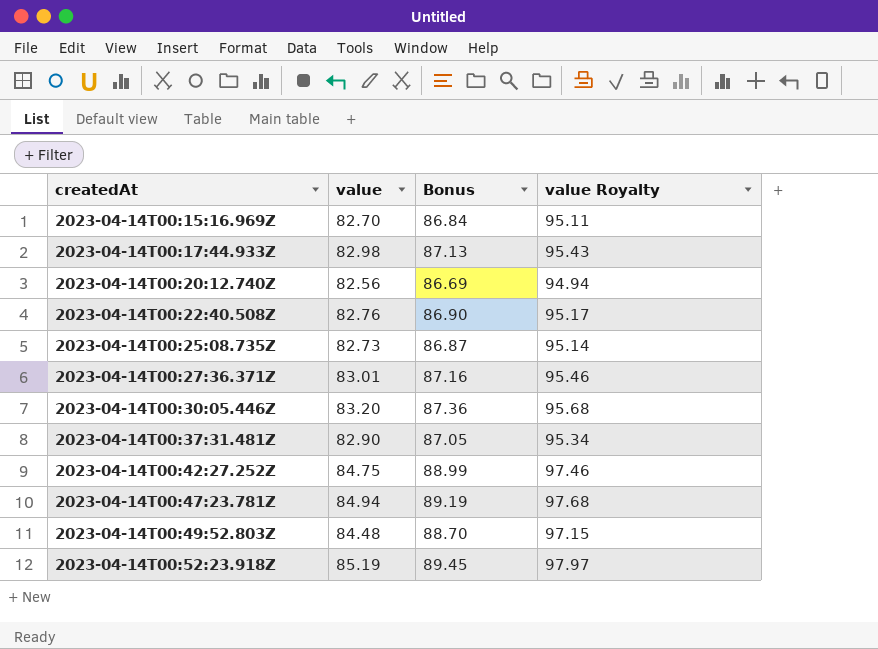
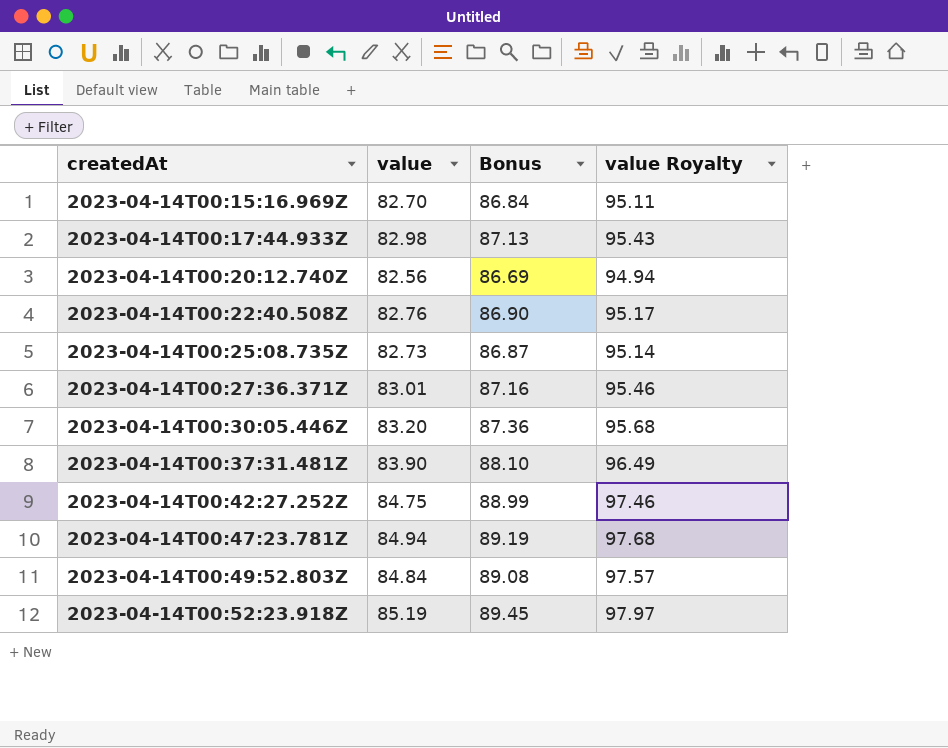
2023-04-14T00:37:31.481Z | value: 82.90 -> 83.90
2023-04-14T00:37:31.481Z | Bonus: 87.05 -> 88.10
2023-04-14T00:37:31.481Z | value Royalty: 95.34 -> 96.49
2023-04-14T00:49:52.803Z | value: 84.48 -> 84.84
2023-04-14T00:49:52.803Z | Bonus: 88.70 -> 89.08
2023-04-14T00:49:52.803Z | value Royalty: 97.15 -> 97.57

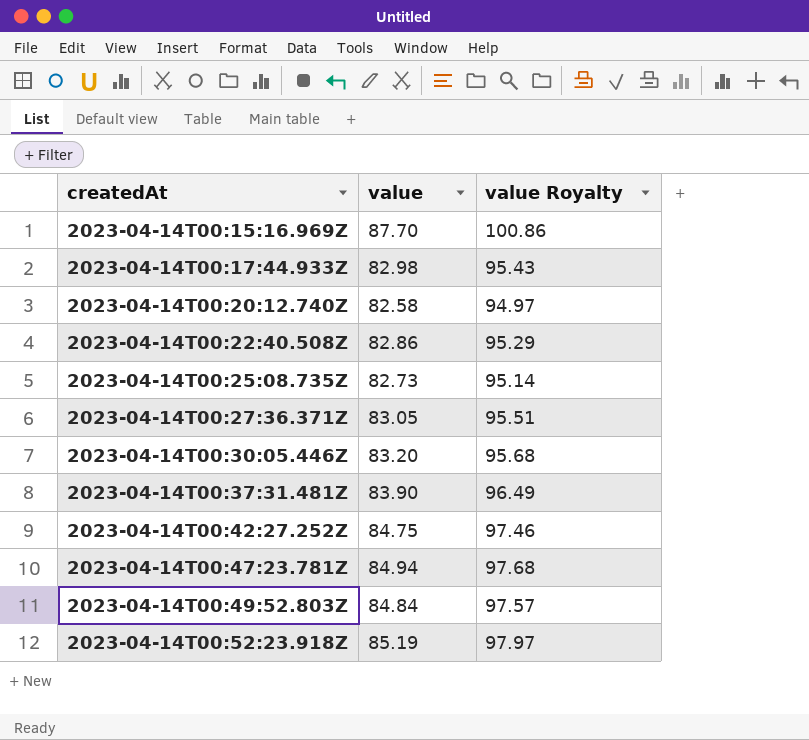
column Bonus | formula: [value] * 1.05 -> none
2023-04-14T00:15:16.969Z | value: 82.70 -> 87.70
2023-04-14T00:15:16.969Z | value Royalty: 95.11 -> 100.86
2023-04-14T00:20:12.740Z | value: 82.56 -> 82.58
2023-04-14T00:20:12.740Z | value Royalty: 94.94 -> 94.97
2023-04-14T00:22:40.508Z | value: 82.76 -> 82.86
2023-04-14T00:22:40.508Z | value Royalty: 95.17 -> 95.29
2023-04-14T00:27:36.371Z | value: 83.01 -> 83.05
2023-04-14T00:27:36.371Z | value Royalty: 95.46 -> 95.51

